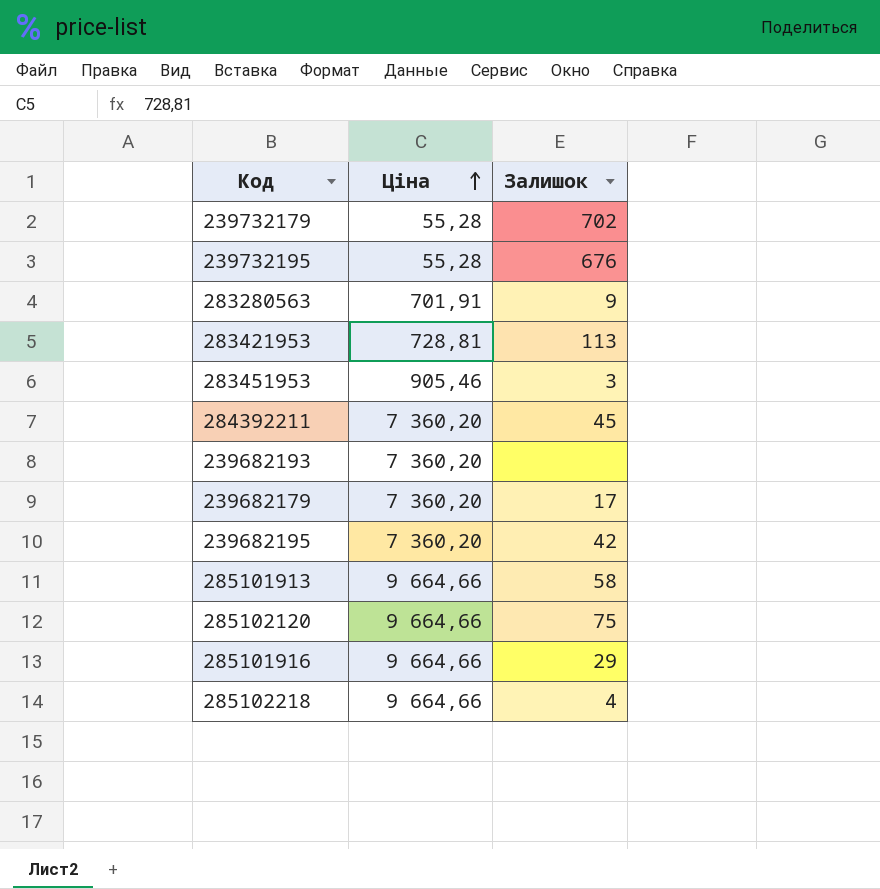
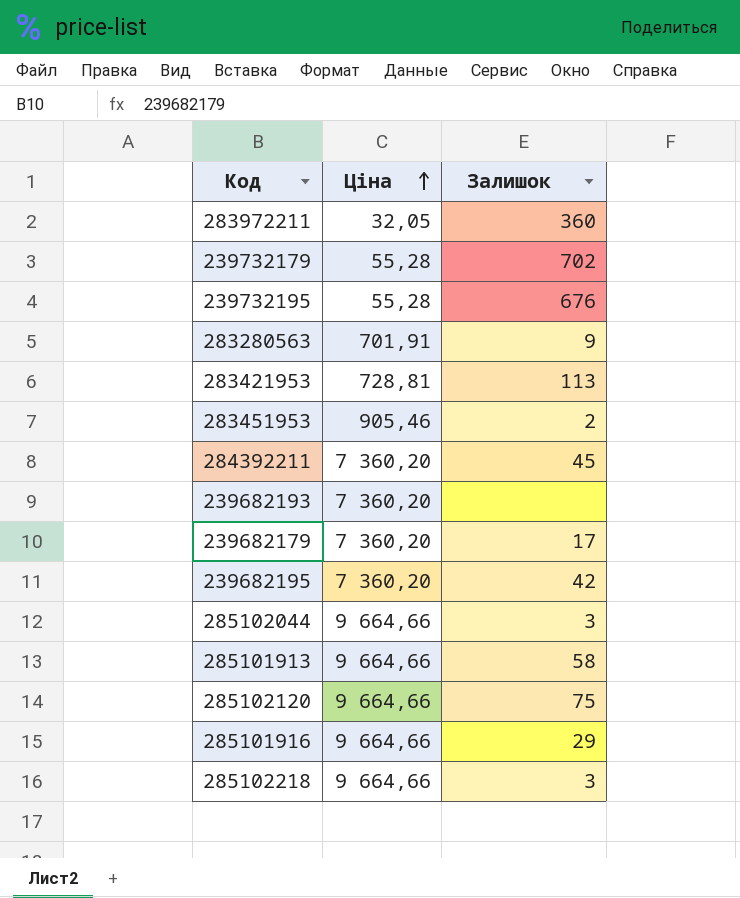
row 283972211: none -> 32,05 | 360
283451953 | Залишок: 3 -> 2
row 285102044: none -> 9 664,66 | 3
285102218 | Залишок: 4 -> 3

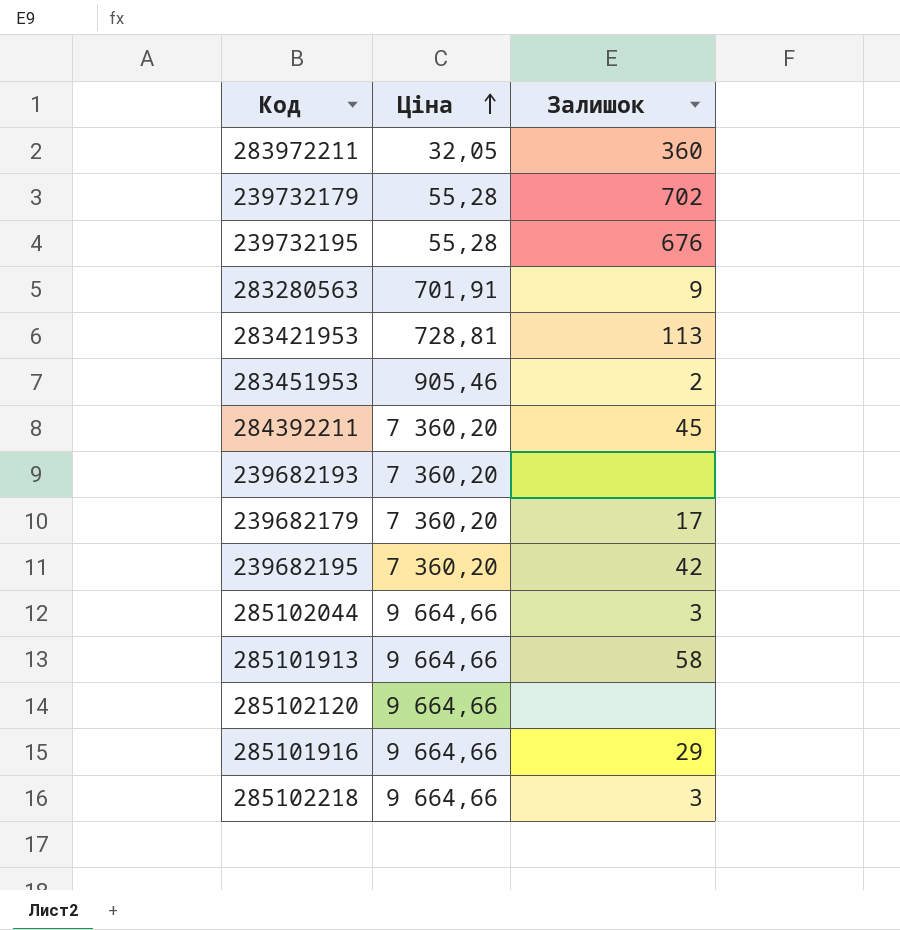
285102120 | Залишок: 75 -> none

